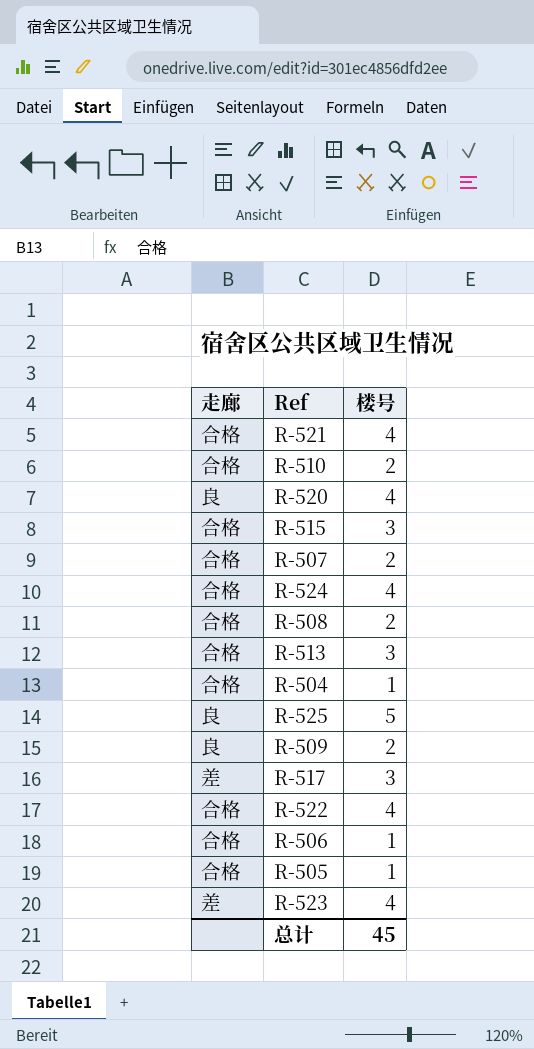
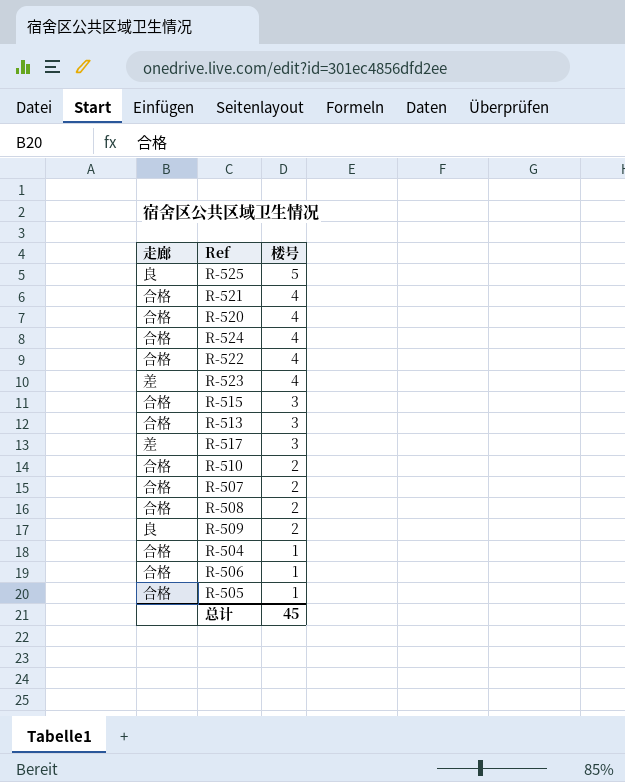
row order: none -> 楼号 descending
R-520 | 走廊: 良 -> 合格

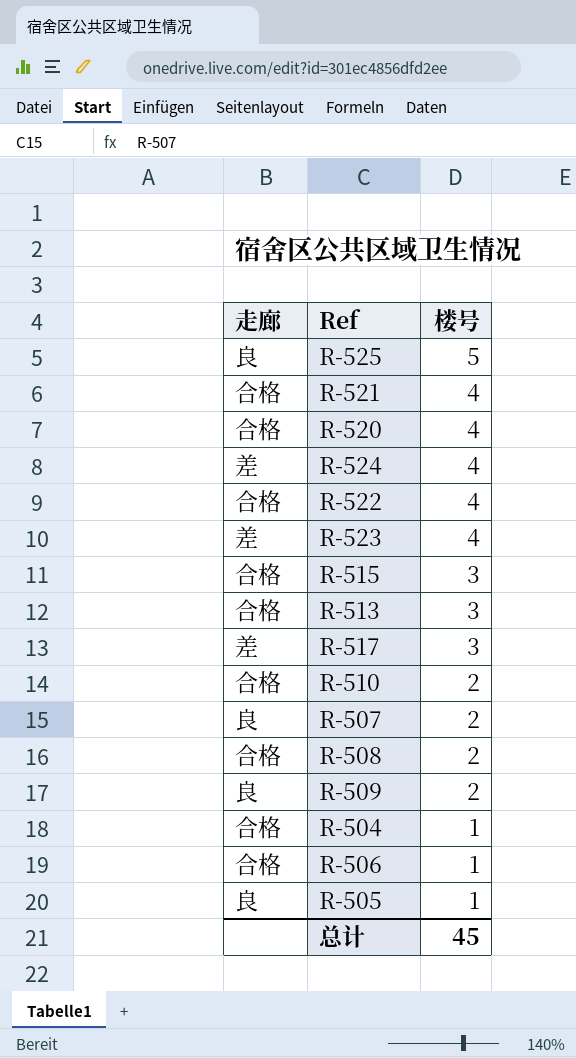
R-524 | 走廊: 合格 -> 差
R-507 | 走廊: 合格 -> 良
R-505 | 走廊: 合格 -> 良

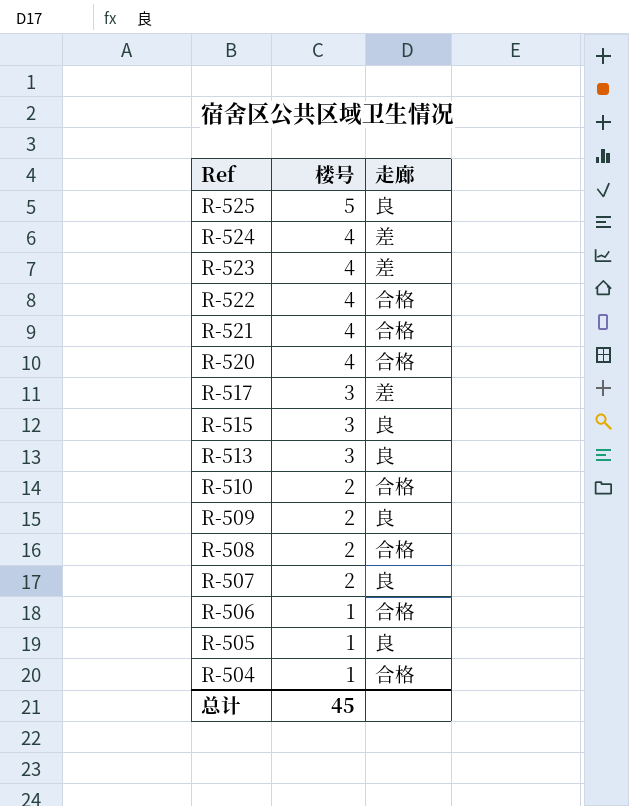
row order: 楼号 descending -> Ref descending
column 走廊 | position: 1 -> 3
R-515 | 走廊: 合格 -> 良
R-513 | 走廊: 合格 -> 良

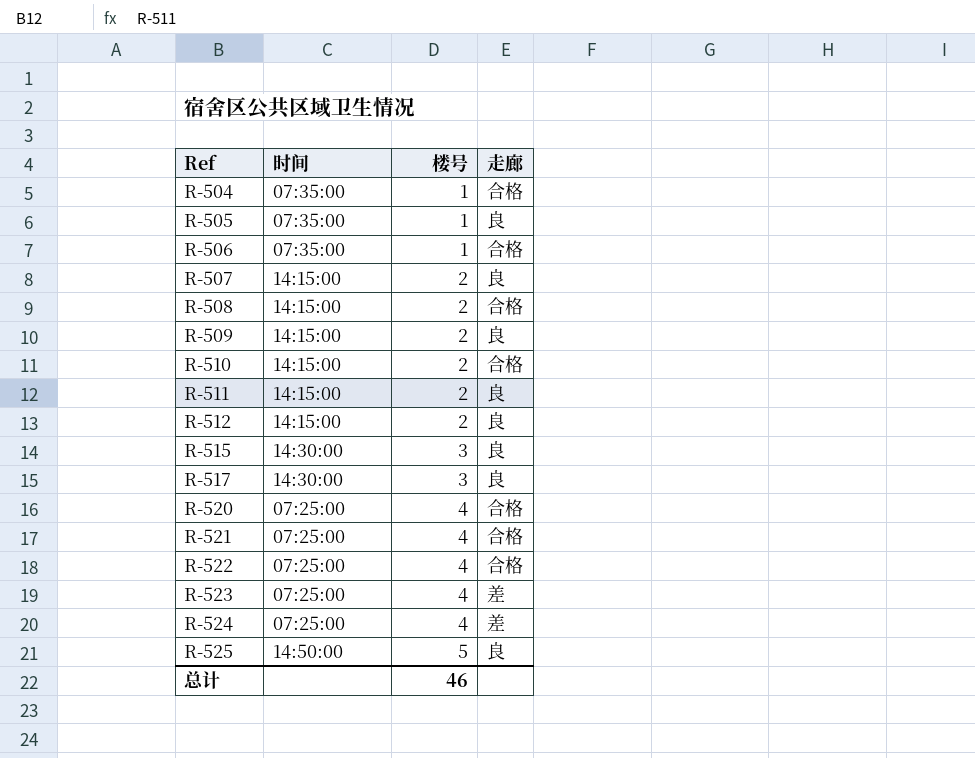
row order: Ref descending -> Ref ascending
column 时间 | position: none -> 2
row R-513: 3 | 良 -> none
row R-511: none -> 14:15:00 | 2 | 良
row R-512: none -> 14:15:00 | 2 | 良
R-517 | 走廊: 差 -> 良
总计 | 楼号: 45 -> 46

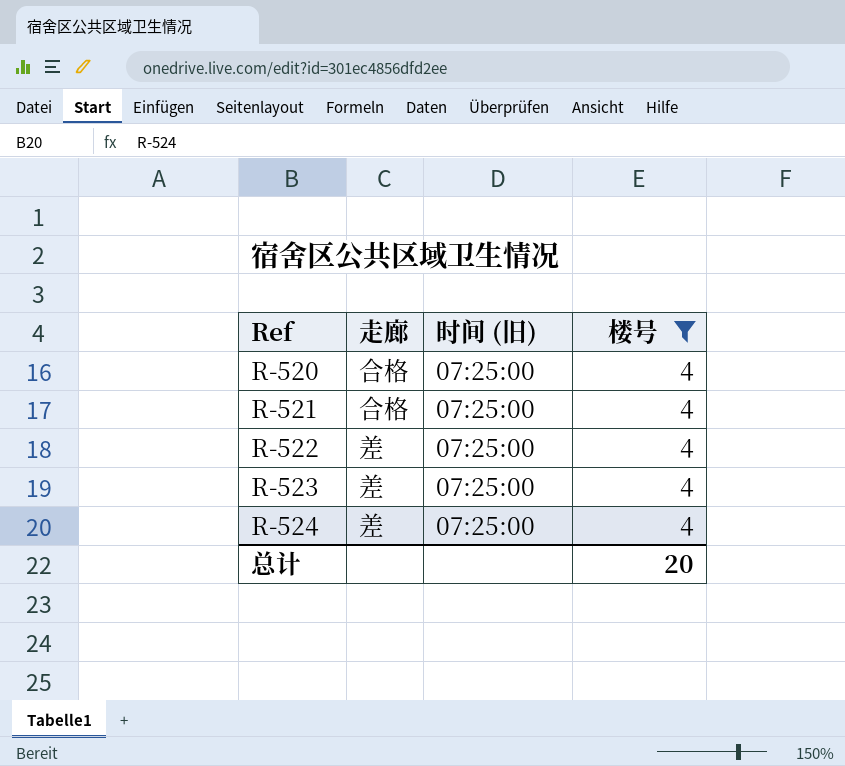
filter: none -> 楼号 = 4
column 走廊 | position: 4 -> 2
column name: 时间 -> 时间 (旧)
R-522 | 走廊: 合格 -> 差
总计 | 楼号: 46 -> 20

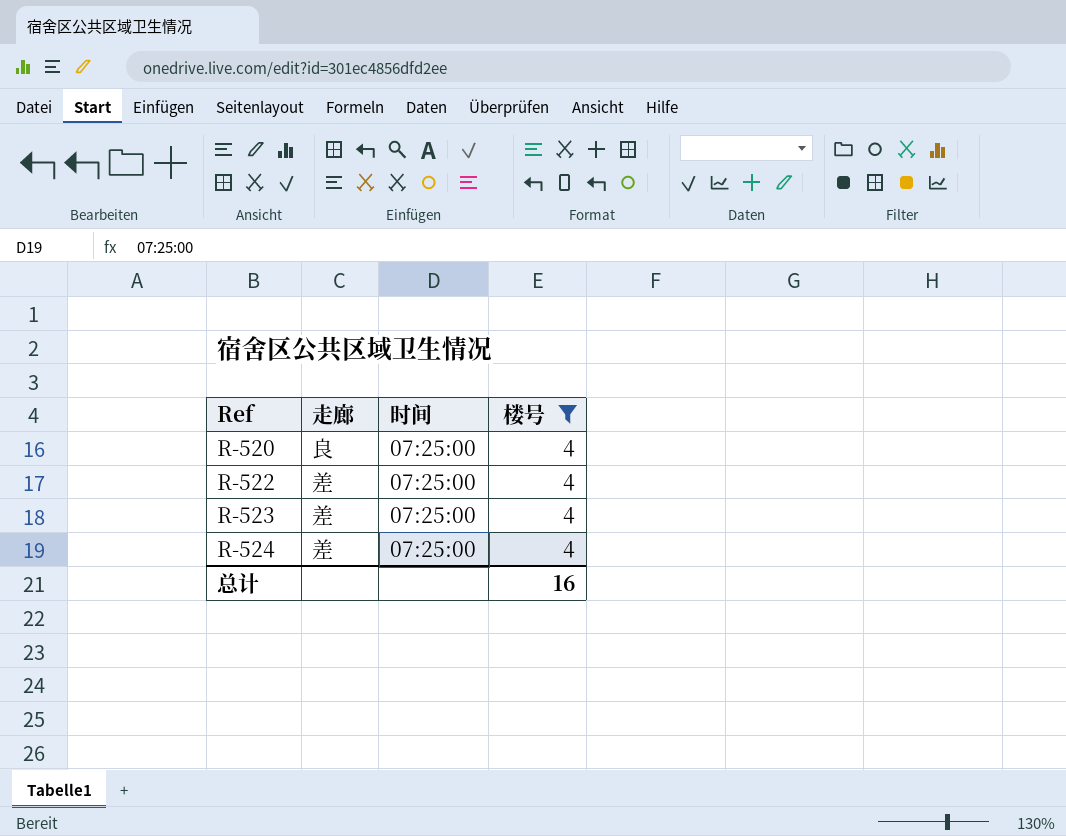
column name: 时间 (旧) -> 时间
row R-521: 合格 | 07:25:00 | 4 -> none
R-520 | 走廊: 合格 -> 良
总计 | 楼号: 20 -> 16

